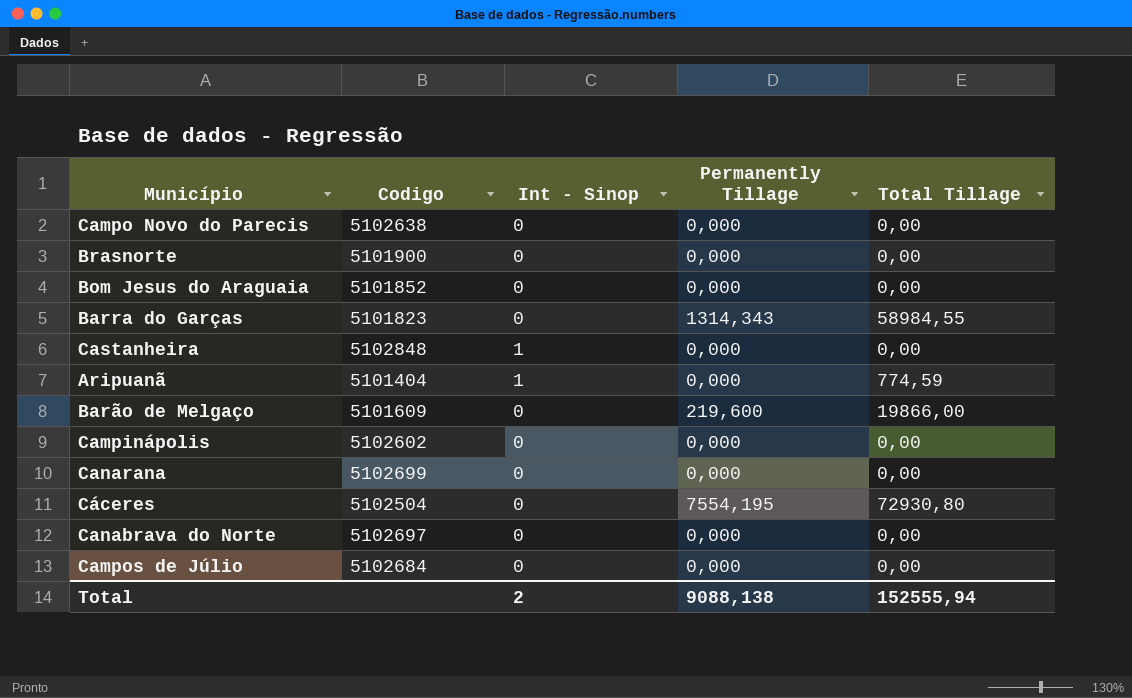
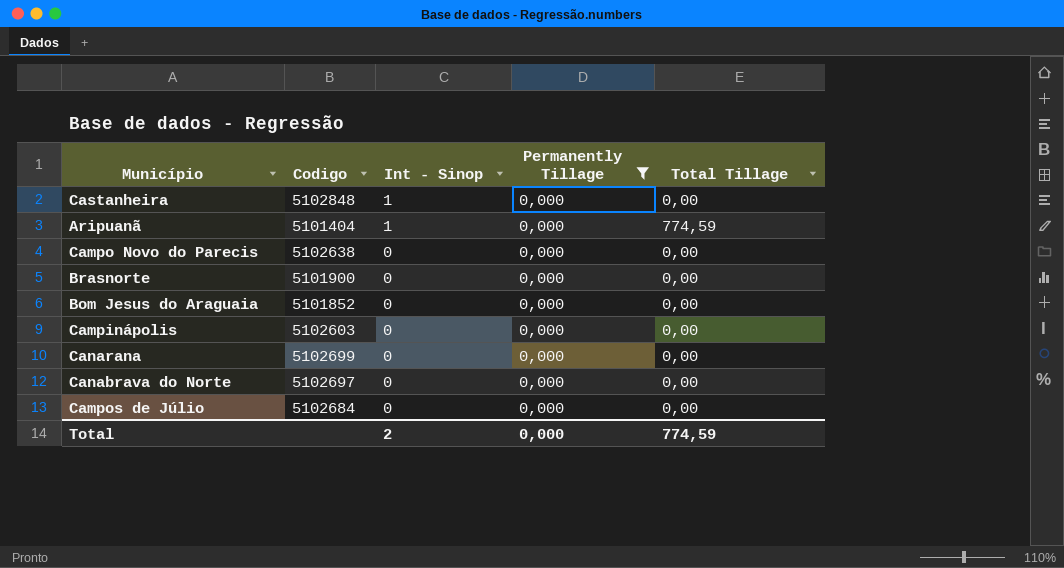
filter: none -> Permanently Tillage = 0,000
row order: none -> Int - Sinop descending
Campinápolis | Codigo: 5102602 -> 5102603
Total | Permanently Tillage: 9088,138 -> 0,000
Total | Total Tillage: 152555,94 -> 774,59

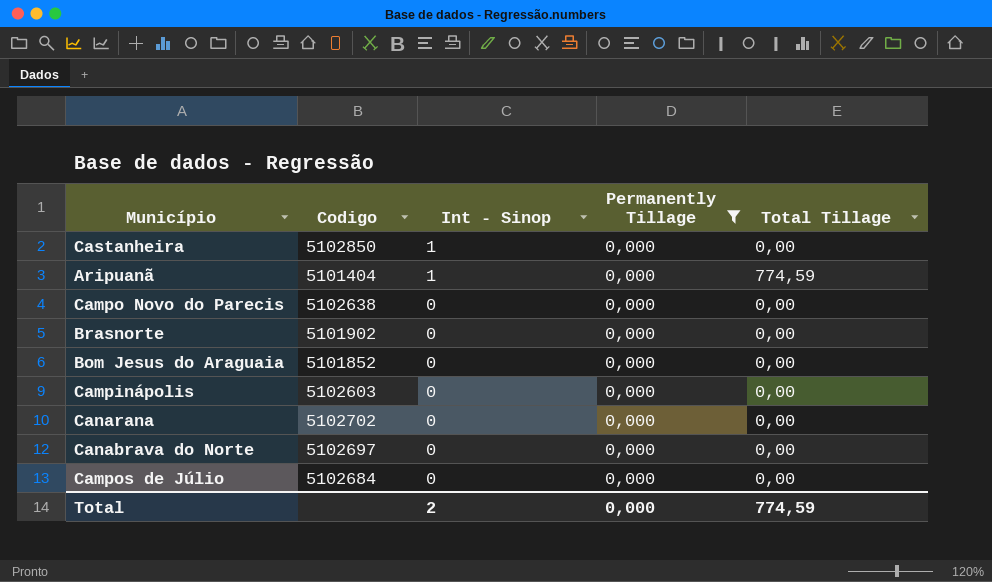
Castanheira | Codigo: 5102848 -> 5102850
Brasnorte | Codigo: 5101900 -> 5101902
Canarana | Codigo: 5102699 -> 5102702

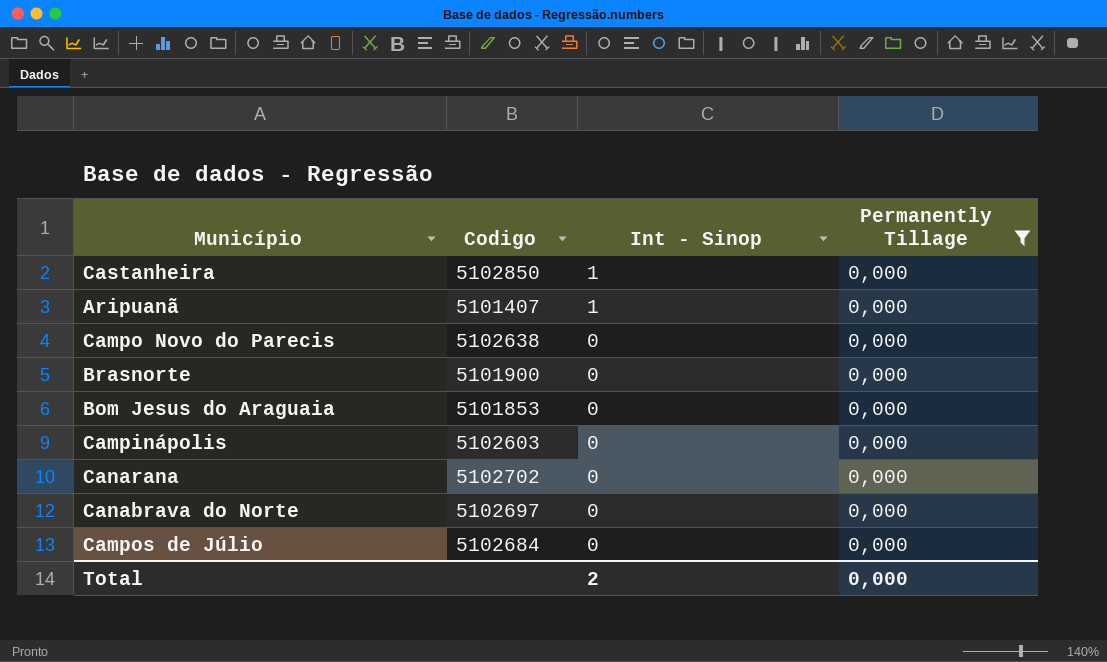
column Total Tillage | position: 5 -> none
Aripuanã | Codigo: 5101404 -> 5101407
Brasnorte | Codigo: 5101902 -> 5101900
Bom Jesus do Araguaia | Codigo: 5101852 -> 5101853

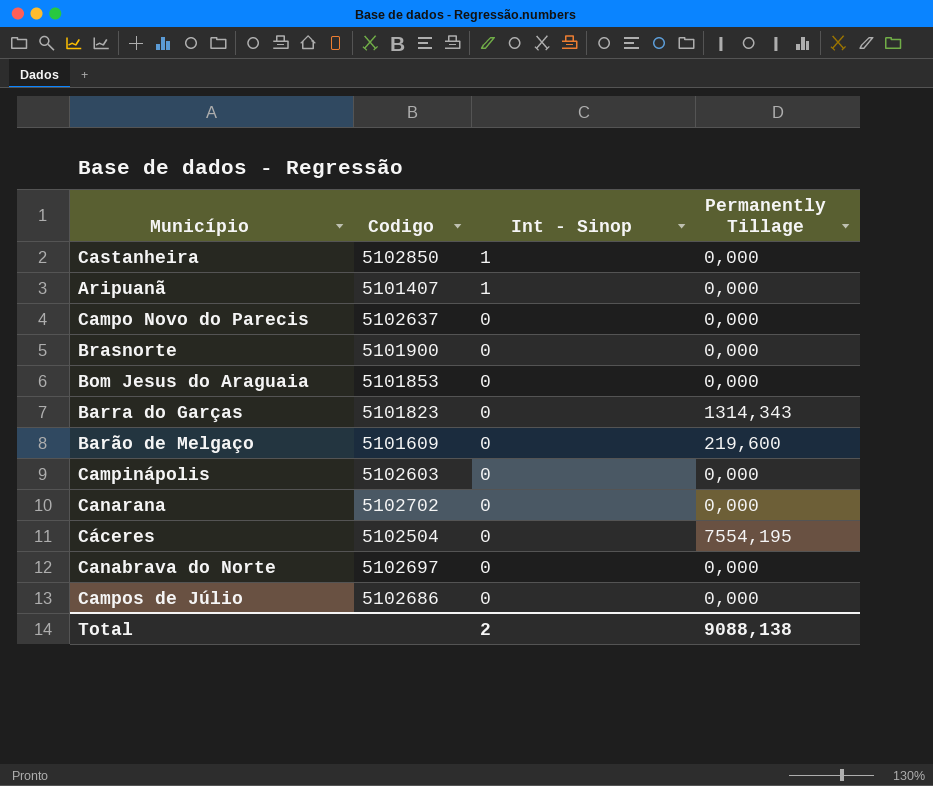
filter: Permanently Tillage = 0,000 -> none
Campo Novo do Parecis | Codigo: 5102638 -> 5102637
Campos de Júlio | Codigo: 5102684 -> 5102686
Total | Permanently Tillage: 0,000 -> 9088,138

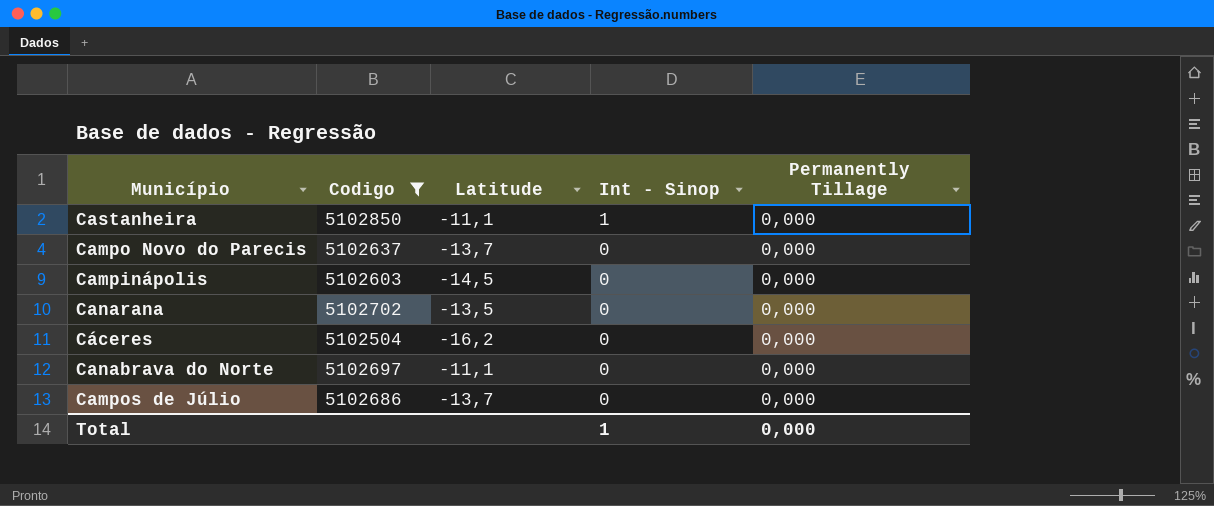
filter: none -> Codigo >= 5102504
column Latitude | position: none -> 3
Cáceres | Permanently Tillage: 7554,195 -> 0,000
Total | Int - Sinop: 2 -> 1
Total | Permanently Tillage: 9088,138 -> 0,000

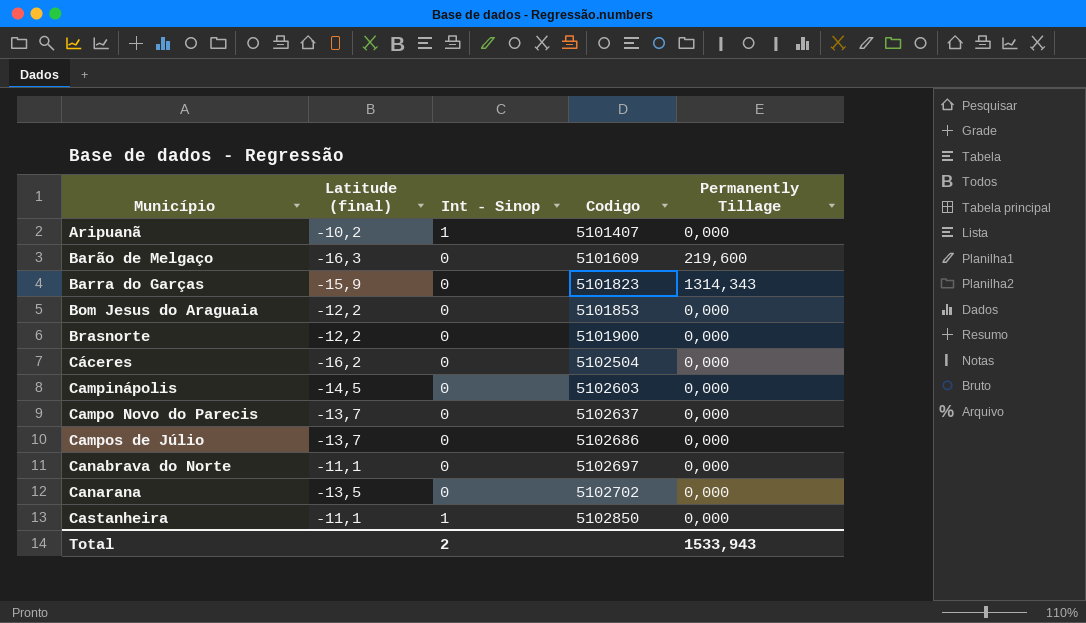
filter: Codigo >= 5102504 -> none
row order: Int - Sinop descending -> Município ascending
column name: Latitude -> Latitude (final)
column Codigo | position: 2 -> 4
Total | Int - Sinop: 1 -> 2
Total | Permanently Tillage: 0,000 -> 1533,943

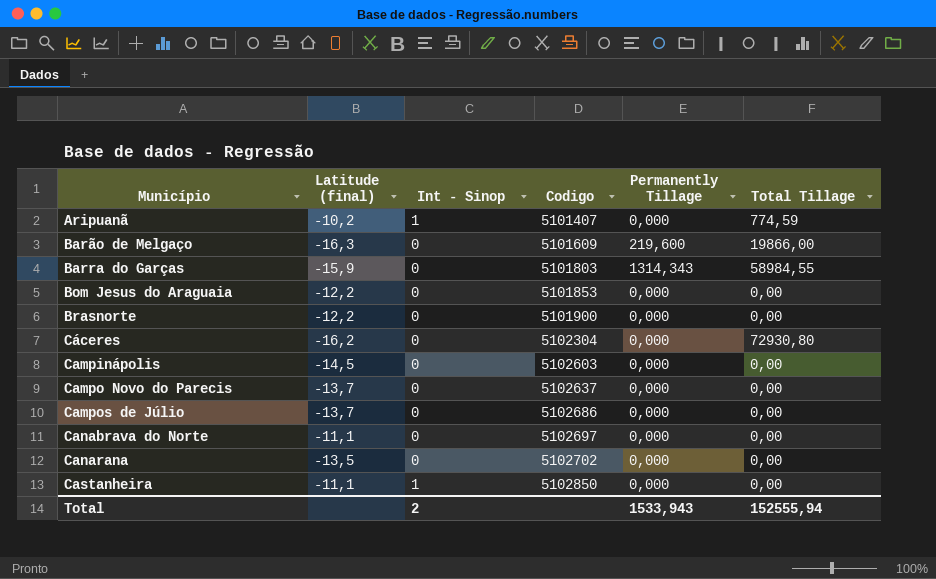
column Total Tillage | position: none -> 6
Barra do Garças | Codigo: 5101823 -> 5101803
Cáceres | Codigo: 5102504 -> 5102304

